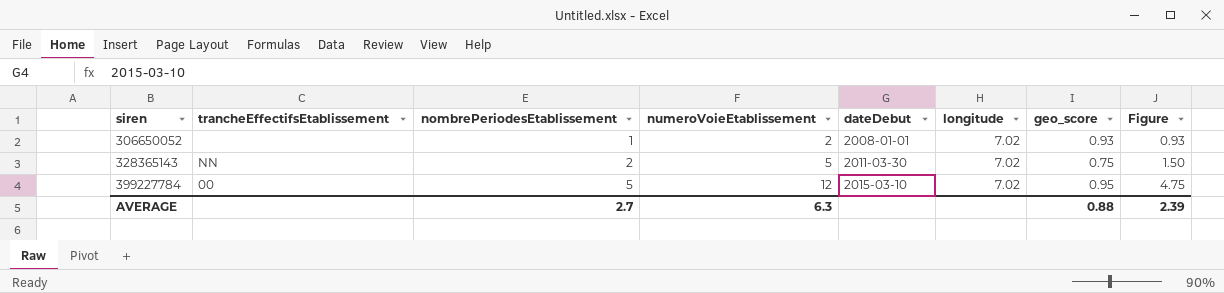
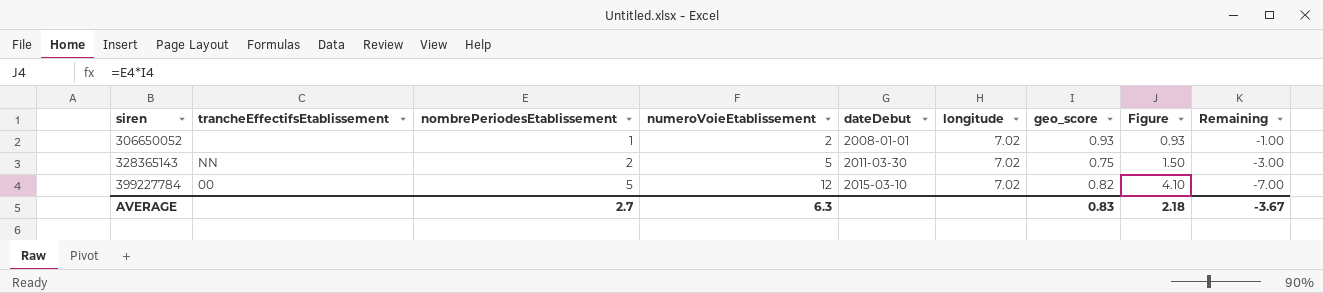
column Remaining | formula: none -> [nombrePeriodesEtablissement] - [numeroVoieEtablissement]
399227784 | geo_score: 0.95 -> 0.82
399227784 | Figure: 4.75 -> 4.10
AVERAGE | geo_score: 0.88 -> 0.83
AVERAGE | Figure: 2.39 -> 2.18

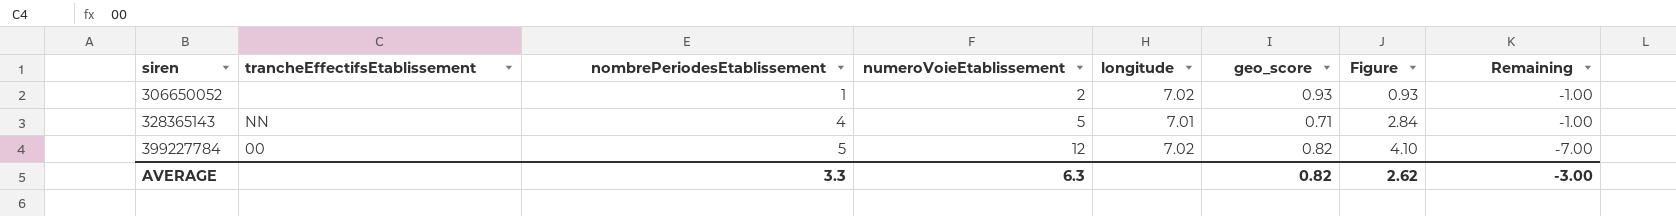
column dateDebut | position: 5 -> none
328365143 | nombrePeriodesEtablissement: 2 -> 4
328365143 | longitude: 7.02 -> 7.01
328365143 | geo_score: 0.75 -> 0.71
328365143 | Figure: 1.50 -> 2.84
328365143 | Remaining: -3.00 -> -1.00
AVERAGE | nombrePeriodesEtablissement: 2.7 -> 3.3
AVERAGE | geo_score: 0.83 -> 0.82
AVERAGE | Figure: 2.18 -> 2.62
AVERAGE | Remaining: -3.67 -> -3.00

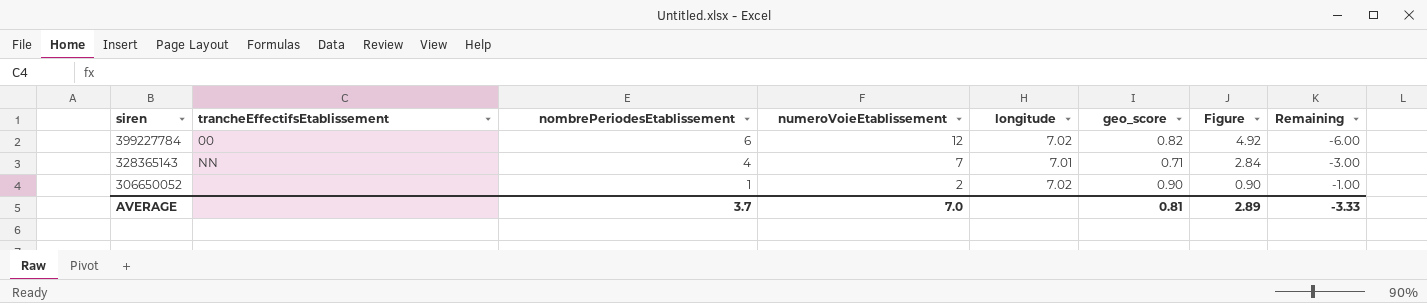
row order: siren ascending -> siren descending
399227784 | nombrePeriodesEtablissement: 5 -> 6
399227784 | Figure: 4.10 -> 4.92
399227784 | Remaining: -7.00 -> -6.00
328365143 | numeroVoieEtablissement: 5 -> 7
328365143 | Remaining: -1.00 -> -3.00
306650052 | geo_score: 0.93 -> 0.90
306650052 | Figure: 0.93 -> 0.90
AVERAGE | nombrePeriodesEtablissement: 3.3 -> 3.7
AVERAGE | numeroVoieEtablissement: 6.3 -> 7.0
AVERAGE | geo_score: 0.82 -> 0.81
AVERAGE | Figure: 2.62 -> 2.89
AVERAGE | Remaining: -3.00 -> -3.33

